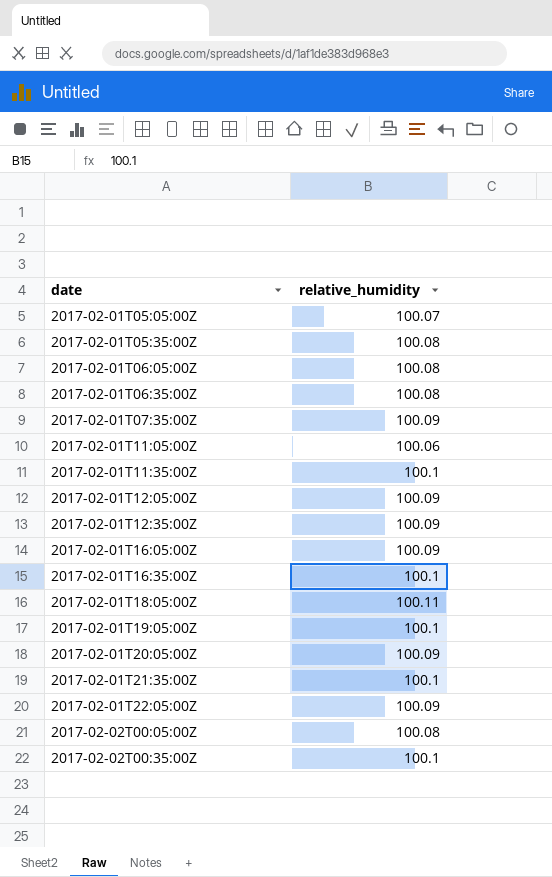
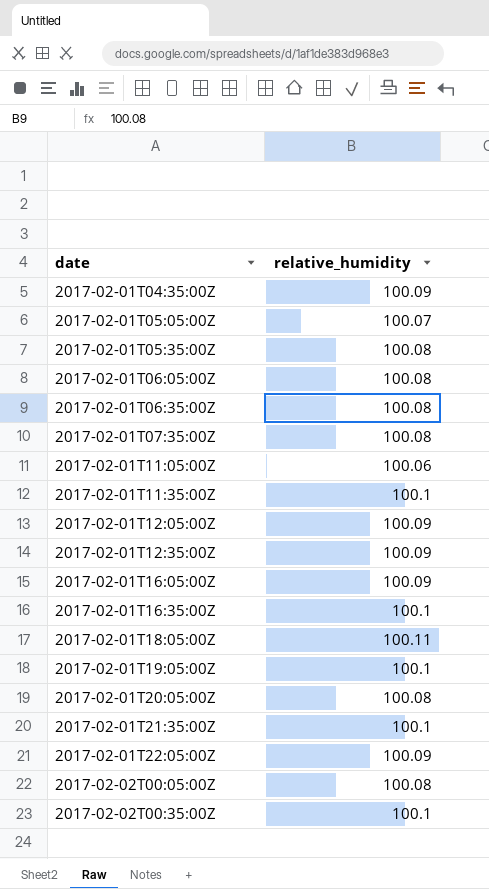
row 2017-02-01T04:35:00Z: none -> 100.09
2017-02-01T07:35:00Z | relative_humidity: 100.09 -> 100.08
2017-02-01T20:05:00Z | relative_humidity: 100.09 -> 100.08

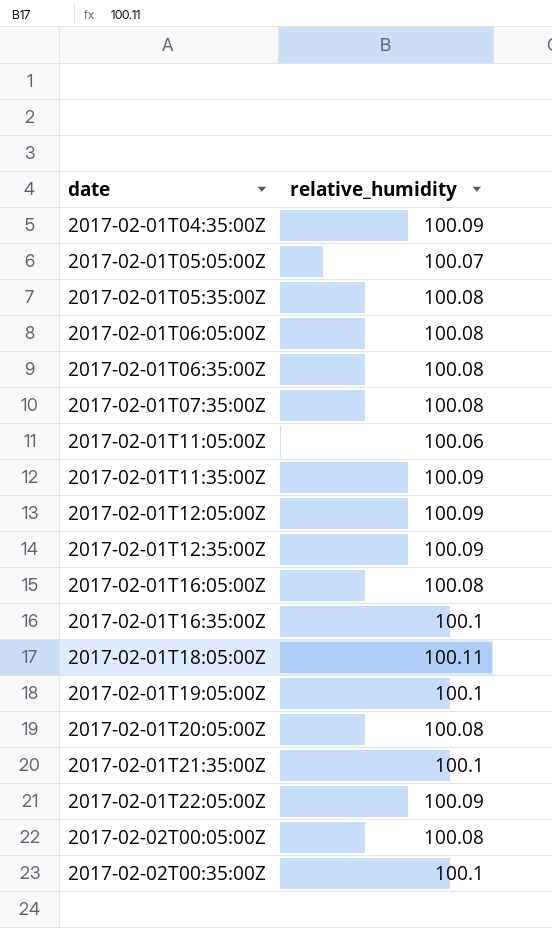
2017-02-01T11:35:00Z | relative_humidity: 100.1 -> 100.09
2017-02-01T16:05:00Z | relative_humidity: 100.09 -> 100.08

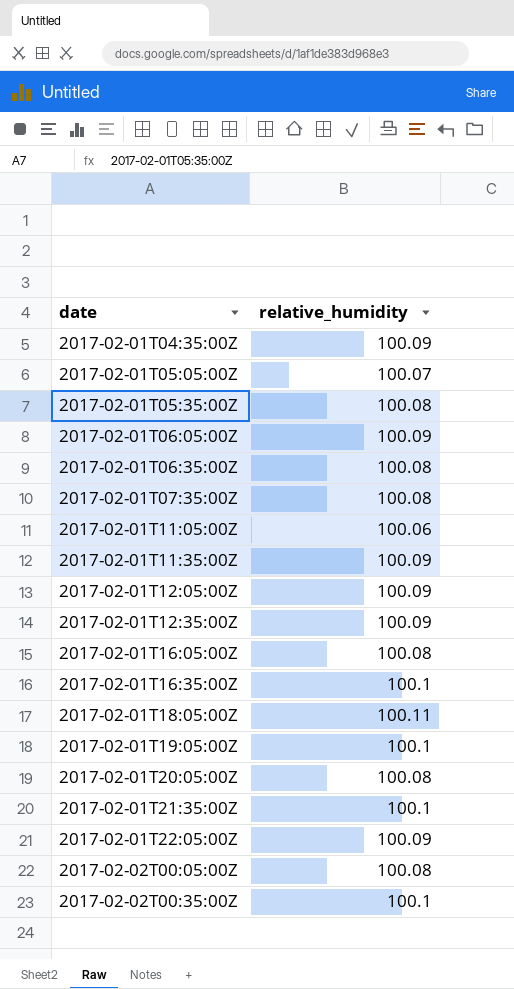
2017-02-01T06:05:00Z | relative_humidity: 100.08 -> 100.09

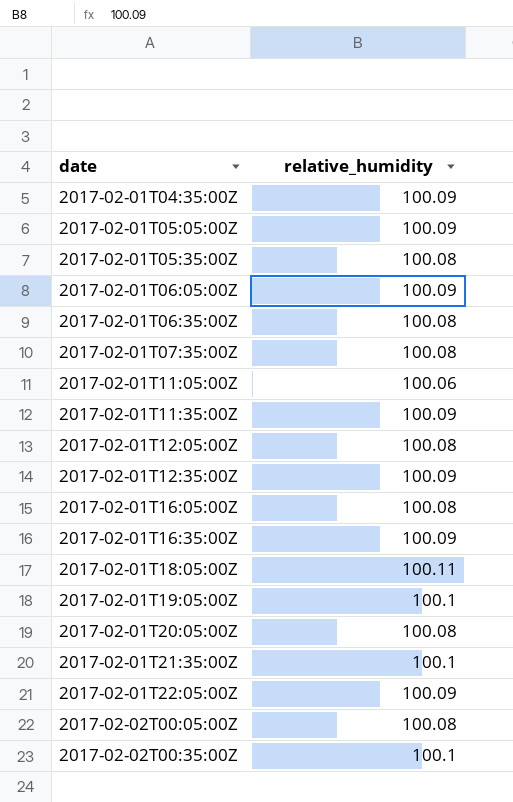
2017-02-01T05:05:00Z | relative_humidity: 100.07 -> 100.09
2017-02-01T12:05:00Z | relative_humidity: 100.09 -> 100.08
2017-02-01T16:35:00Z | relative_humidity: 100.1 -> 100.09

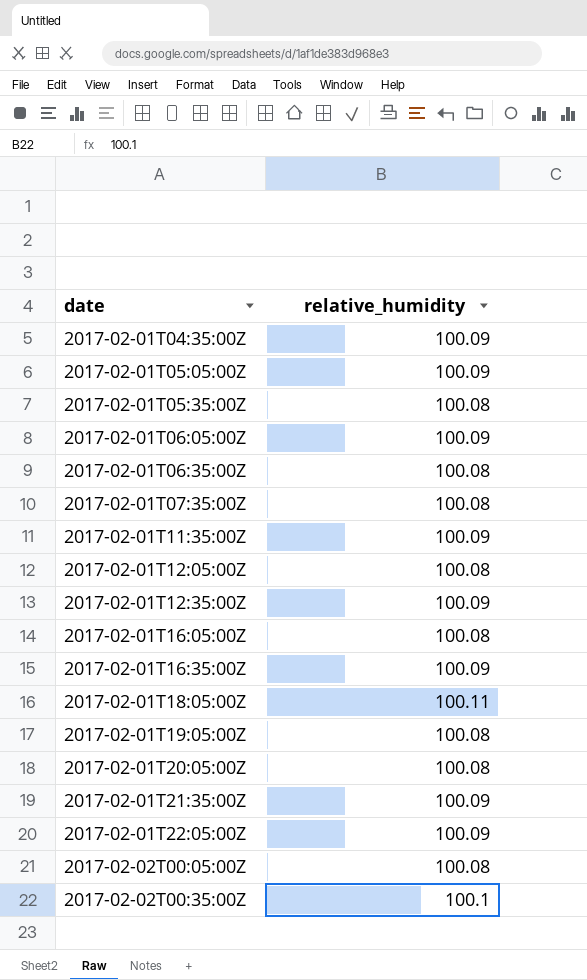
row 2017-02-01T11:05:00Z: 100.06 -> none
2017-02-01T19:05:00Z | relative_humidity: 100.1 -> 100.08
2017-02-01T21:35:00Z | relative_humidity: 100.1 -> 100.09

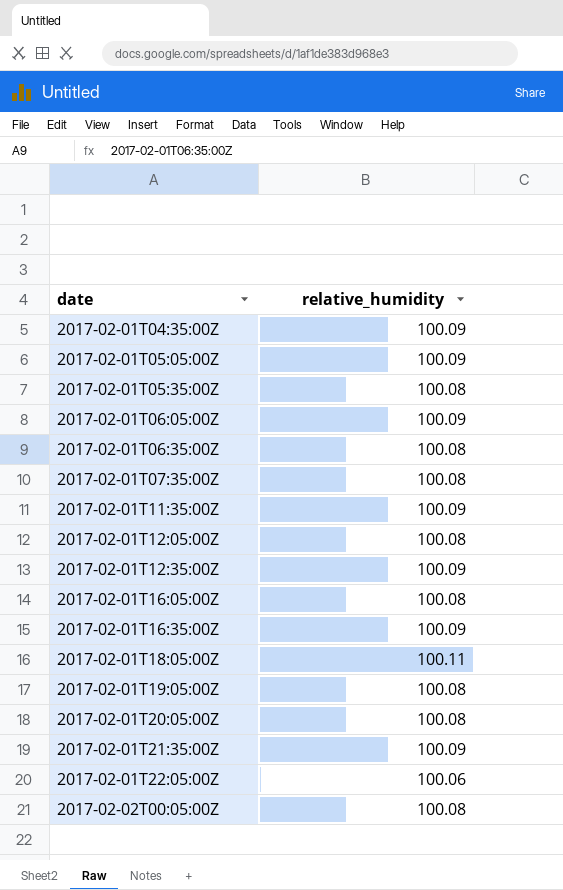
row 2017-02-02T00:35:00Z: 100.1 -> none
2017-02-01T22:05:00Z | relative_humidity: 100.09 -> 100.06

